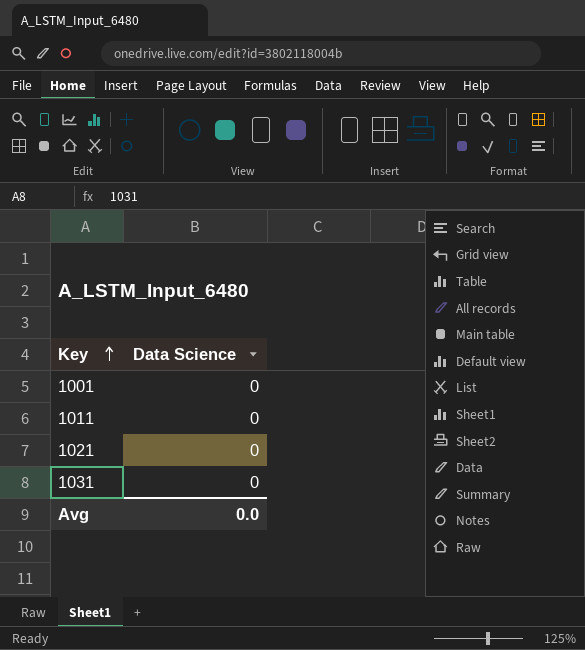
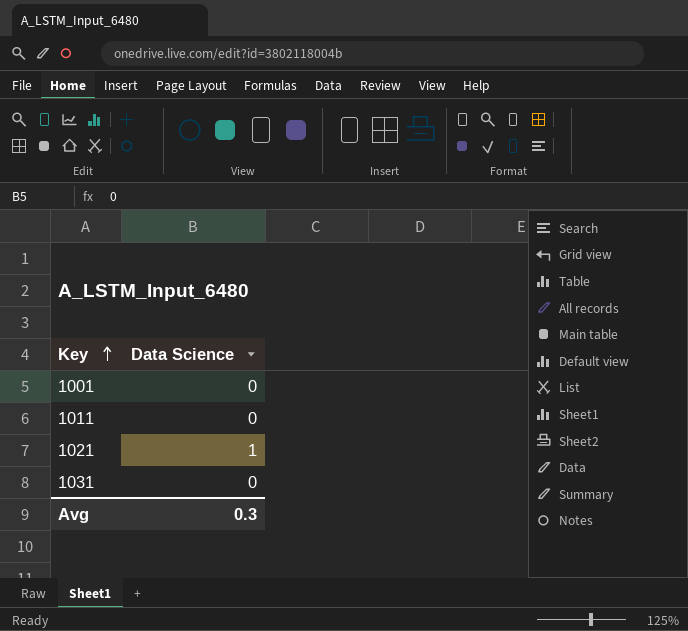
1021 | Data Science: 0 -> 1
Avg | Data Science: 0.0 -> 0.3

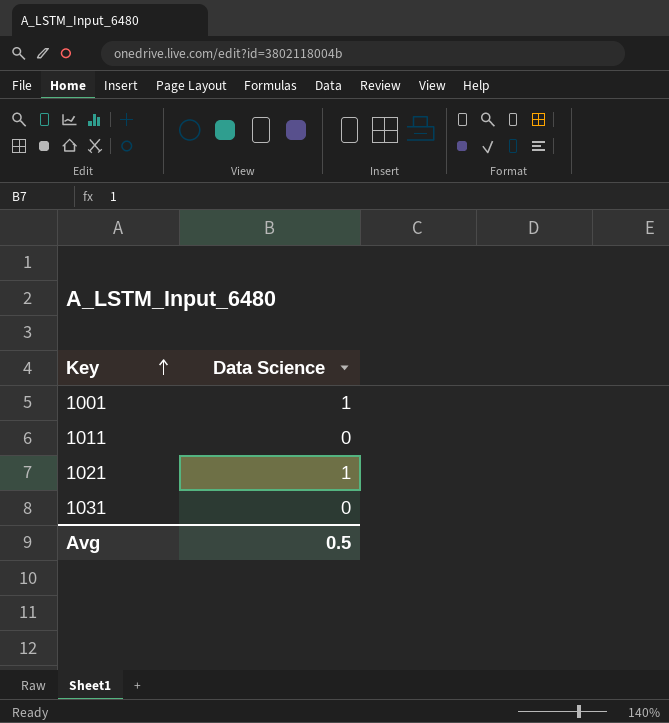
1001 | Data Science: 0 -> 1
Avg | Data Science: 0.3 -> 0.5

